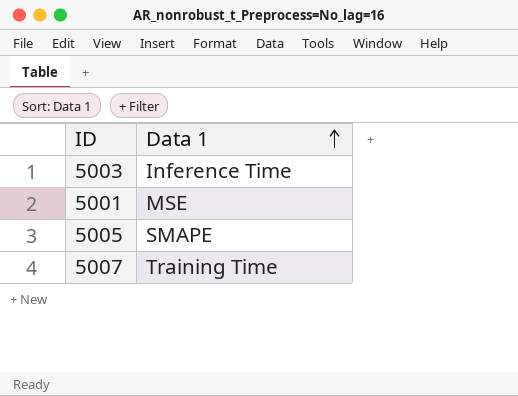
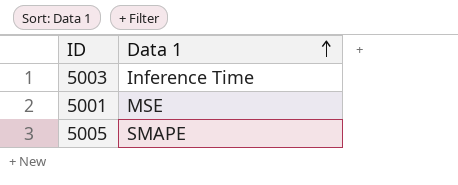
row 5007: Training Time -> none

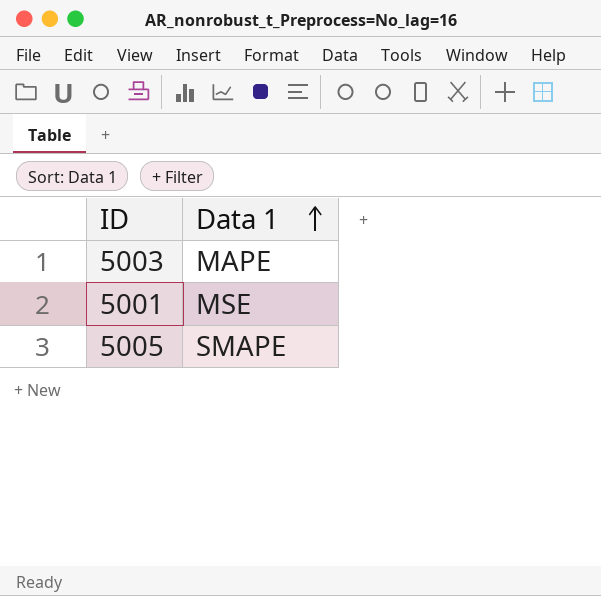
5003 | Data 1: Inference Time -> MAPE

